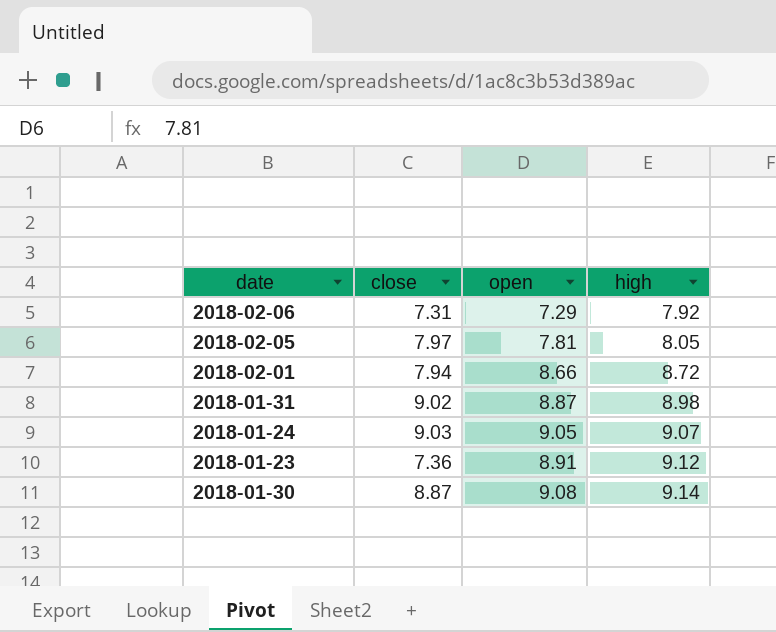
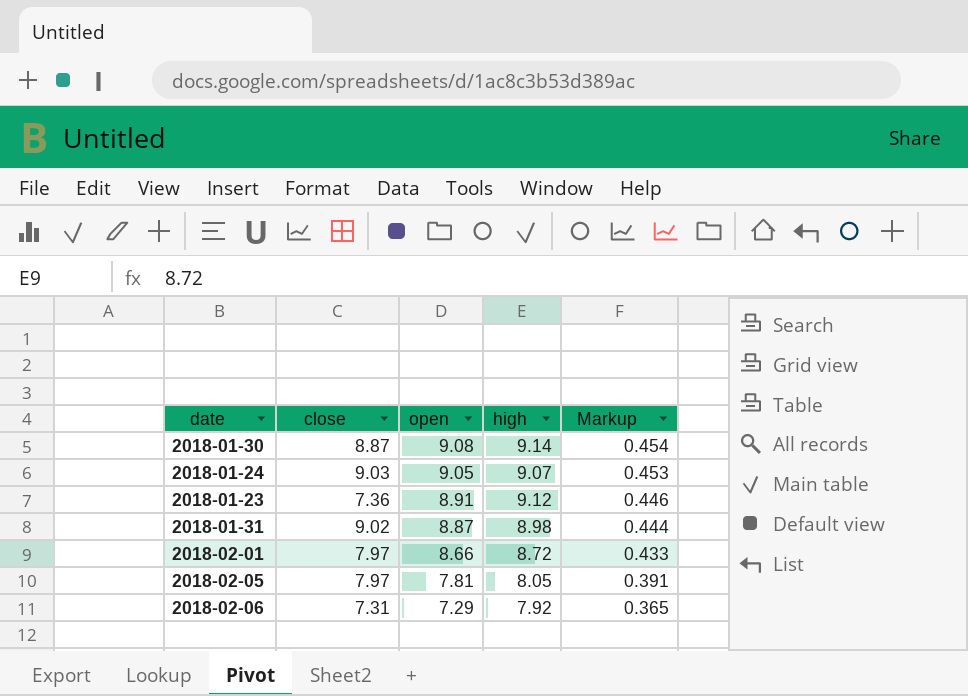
row order: high ascending -> open descending
column Markup | formula: none -> [open] * 0.05
2018-02-01 | close: 7.94 -> 7.97

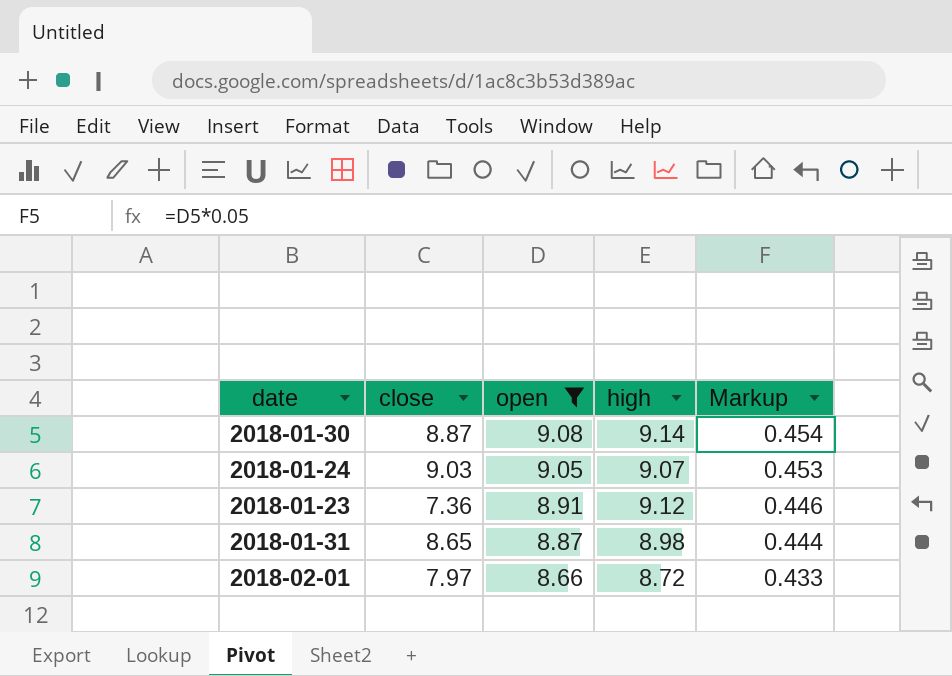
filter: none -> open >= 8.66
2018-01-31 | close: 9.02 -> 8.65

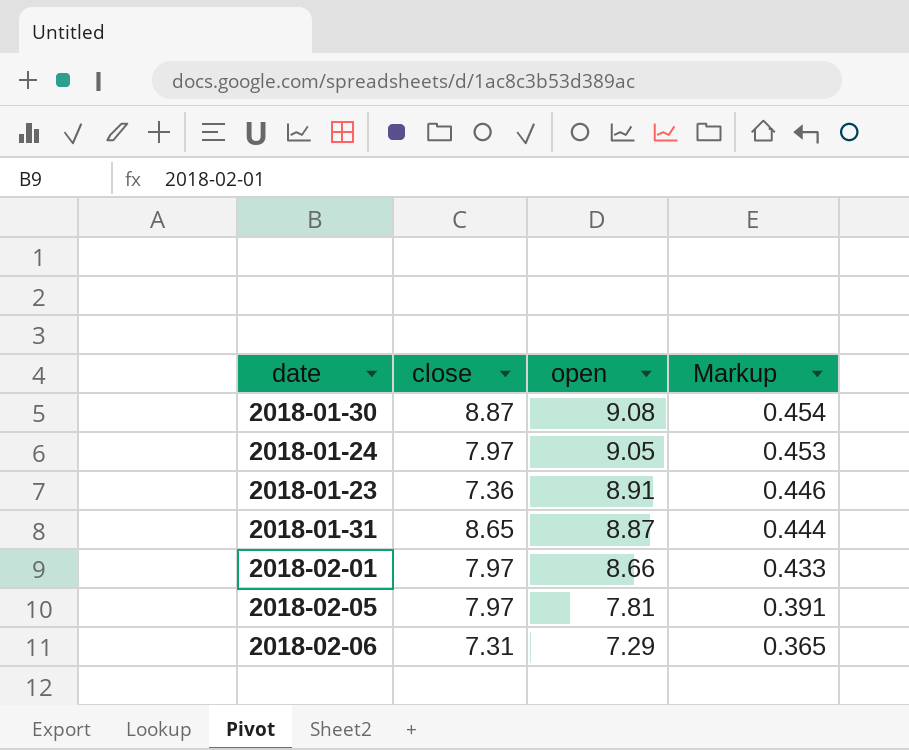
filter: open >= 8.66 -> none
column high | position: 4 -> none
2018-01-24 | close: 9.03 -> 7.97

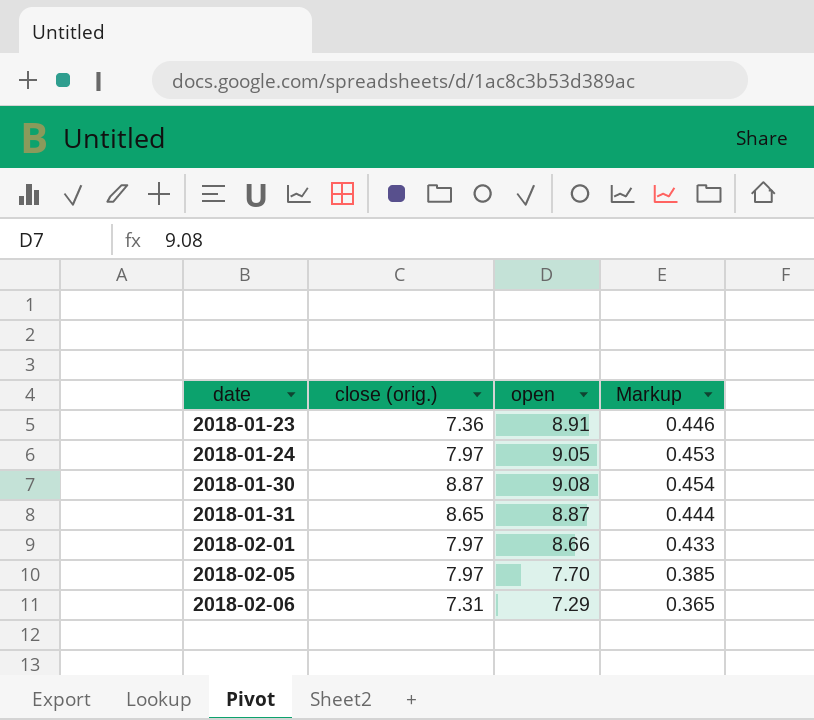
row order: open descending -> date ascending
column name: close -> close (orig.)
2018-02-05 | open: 7.81 -> 7.70
2018-02-05 | Markup: 0.391 -> 0.385

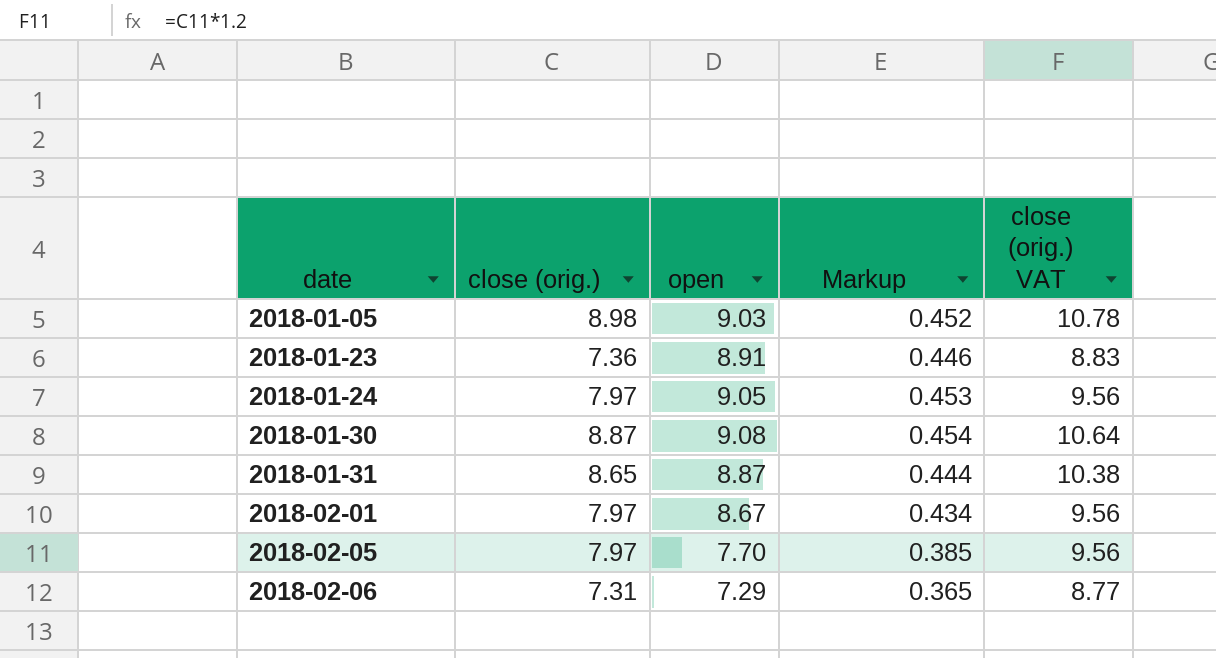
column close (orig.) VAT | formula: none -> [close (orig.)] * 1.2
row 2018-01-05: none -> 8.98 | 9.03 | 0.452 | 10.78
2018-02-01 | open: 8.66 -> 8.67
2018-02-01 | Markup: 0.433 -> 0.434

